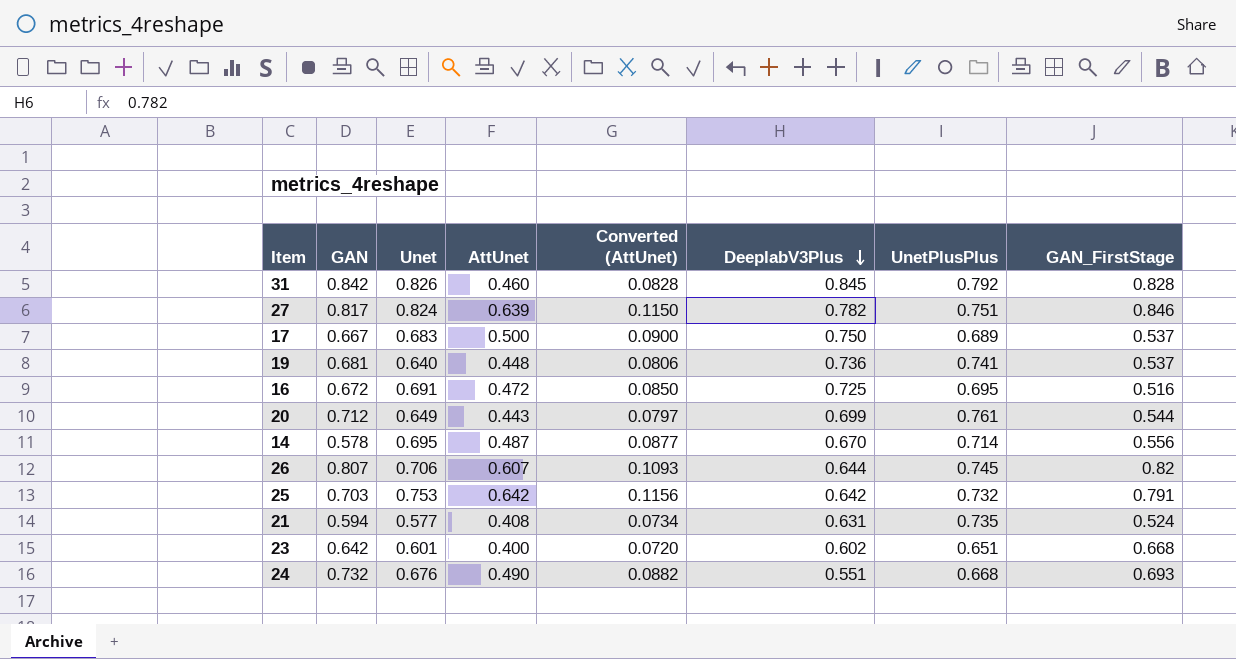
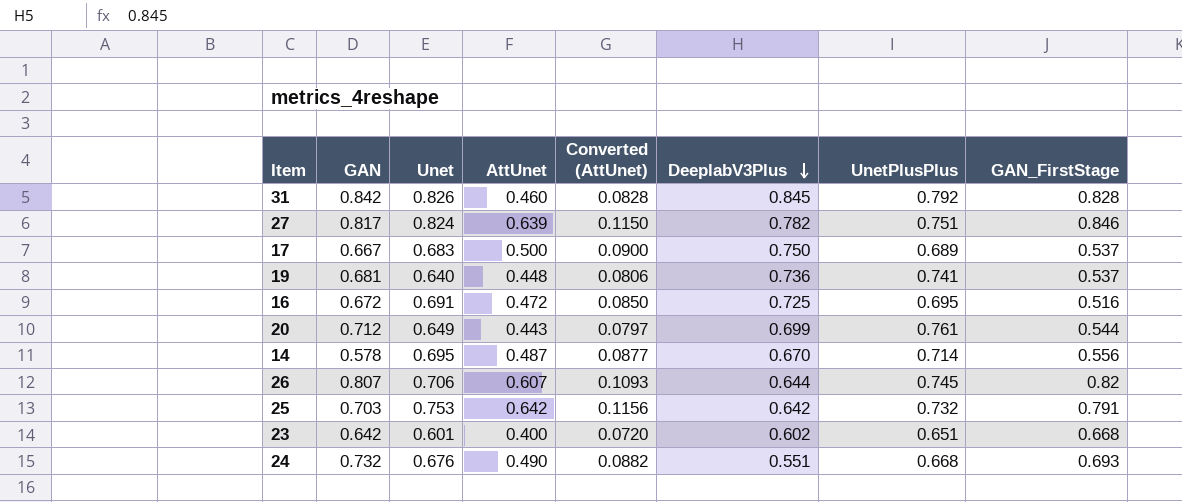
row 21: 0.594 | 0.577 | 0.408 | 0.0734 | 0.631 | 0.735 | 0.524 -> none

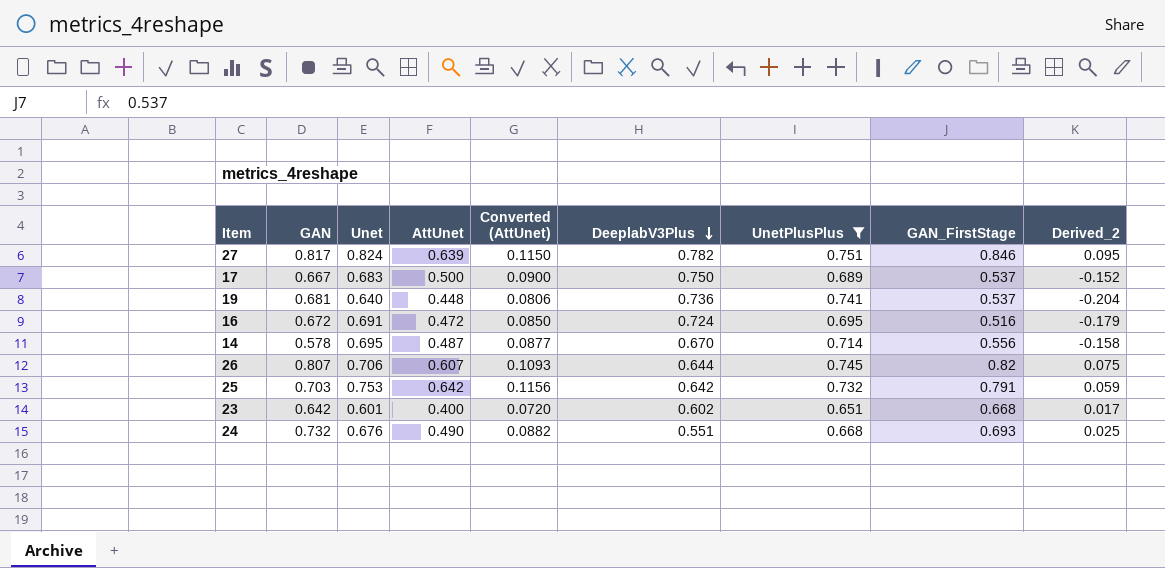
filter: none -> UnetPlusPlus <= 0.751
column Derived_2 | formula: none -> [GAN_FirstStage] - [UnetPlusPlus]
16 | DeeplabV3Plus: 0.725 -> 0.724

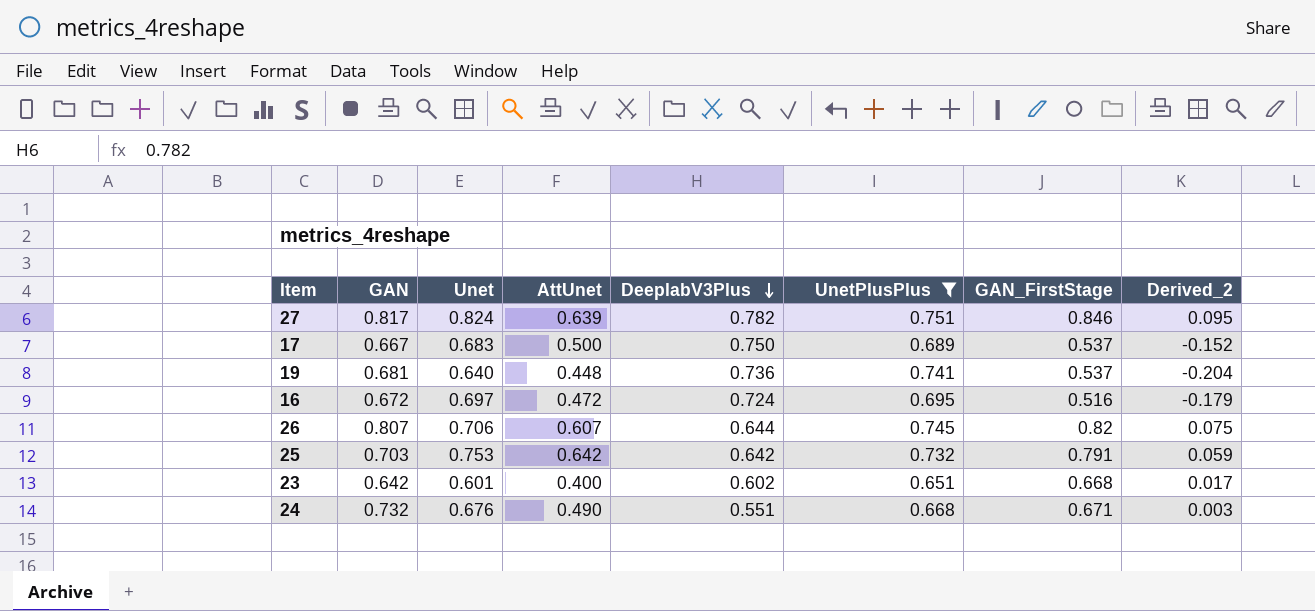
column Converted (AttUnet) | formula: [AttUnet] * 0.18 -> none
row 14: 0.578 | 0.695 | 0.487 | 0.0877 | 0.670 | 0.714 | 0.556 | -0.158 -> none
16 | Unet: 0.691 -> 0.697
24 | GAN_FirstStage: 0.693 -> 0.671
24 | Derived_2: 0.025 -> 0.003

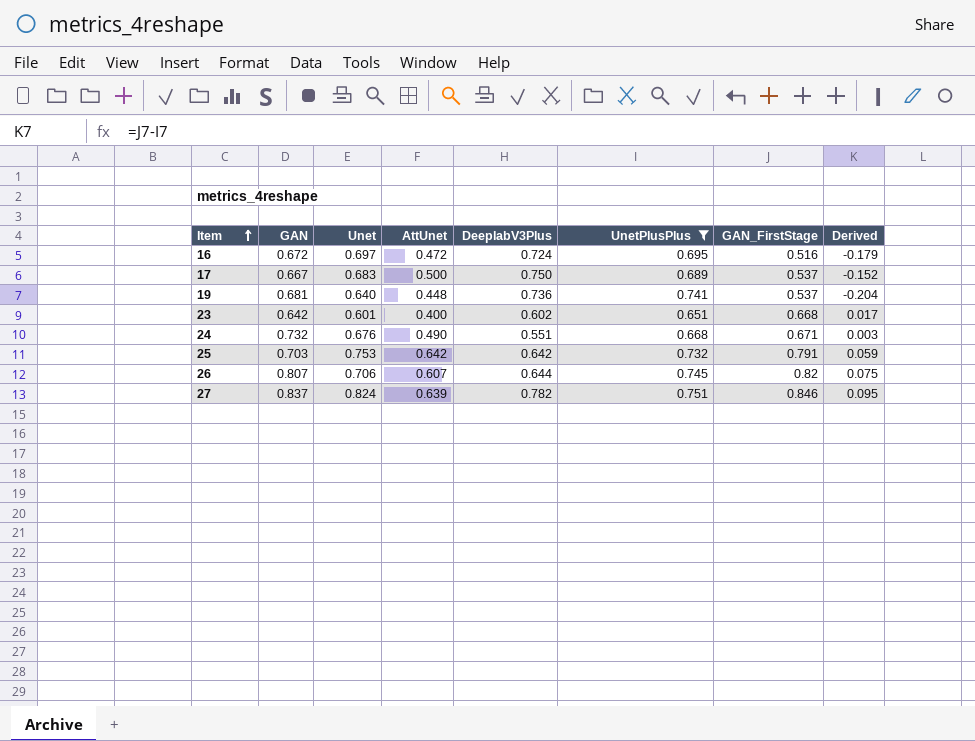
row order: DeeplabV3Plus descending -> Item ascending
column name: Derived_2 -> Derived
27 | GAN: 0.817 -> 0.837

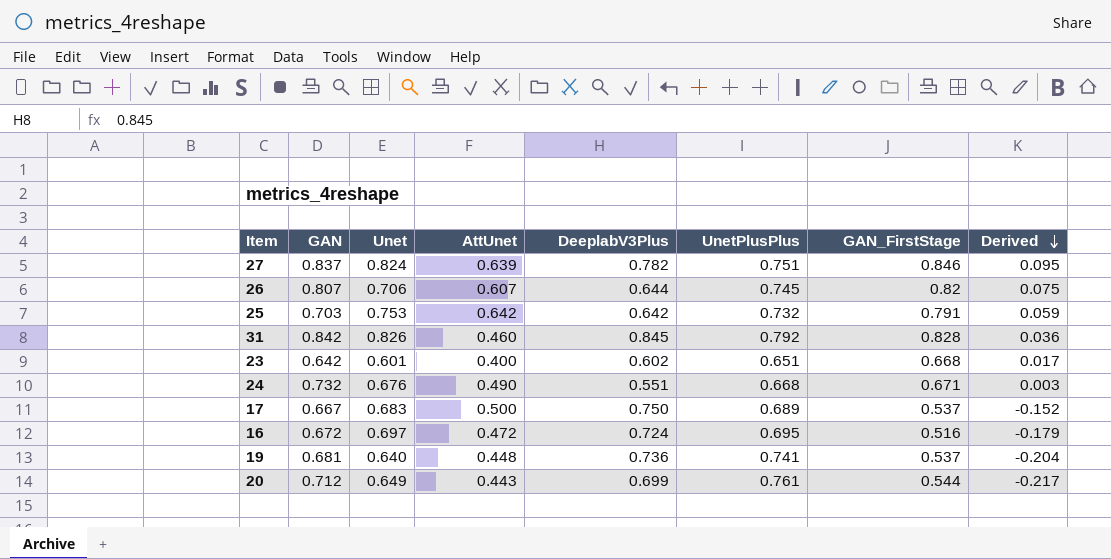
filter: UnetPlusPlus <= 0.751 -> none
row order: Item ascending -> Derived descending

